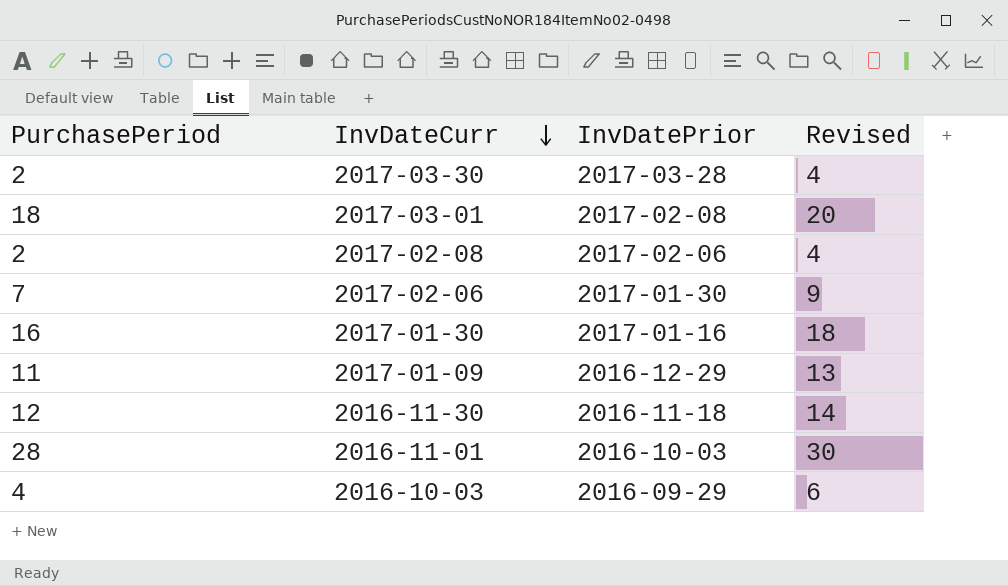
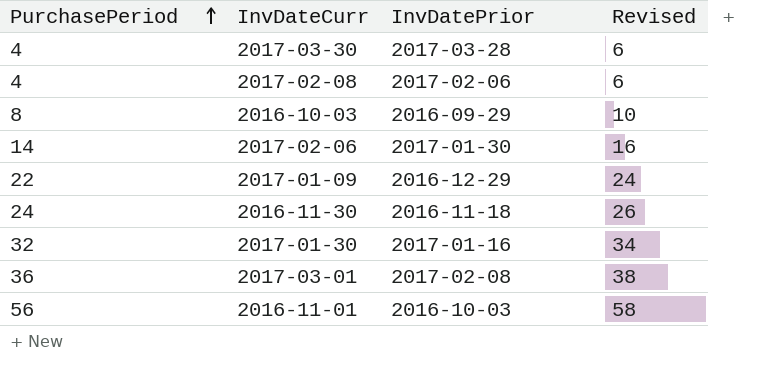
row order: InvDateCurr descending -> PurchasePeriod ascending
2017-03-30 | PurchasePeriod: 2 -> 4
2017-03-30 | Revised: 4 -> 6
2017-02-08 | PurchasePeriod: 2 -> 4
2017-02-08 | Revised: 4 -> 6
2016-10-03 | PurchasePeriod: 4 -> 8
2016-10-03 | Revised: 6 -> 10
2017-02-06 | PurchasePeriod: 7 -> 14
2017-02-06 | Revised: 9 -> 16
2017-01-09 | PurchasePeriod: 11 -> 22
2017-01-09 | Revised: 13 -> 24
2016-11-30 | PurchasePeriod: 12 -> 24
2016-11-30 | Revised: 14 -> 26
2017-01-30 | PurchasePeriod: 16 -> 32
2017-01-30 | Revised: 18 -> 34
2017-03-01 | PurchasePeriod: 18 -> 36
2017-03-01 | Revised: 20 -> 38
2016-11-01 | PurchasePeriod: 28 -> 56
2016-11-01 | Revised: 30 -> 58

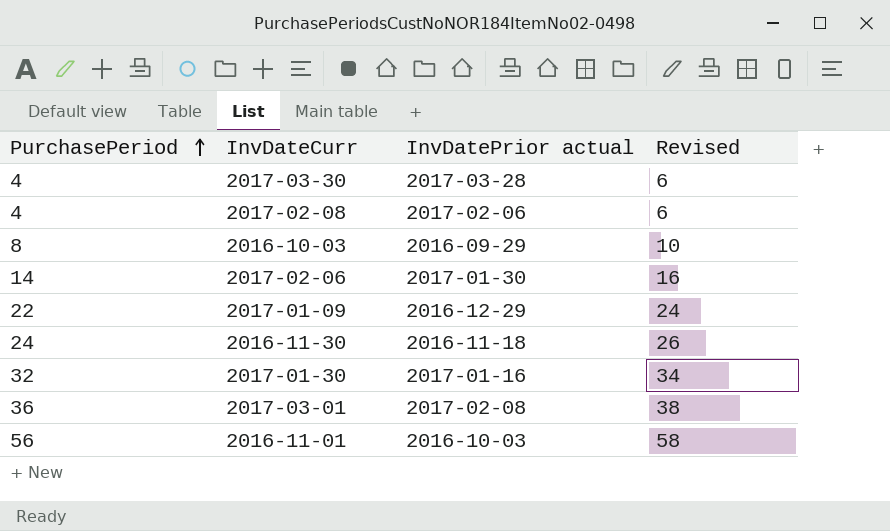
column name: InvDatePrior -> InvDatePrior actual

